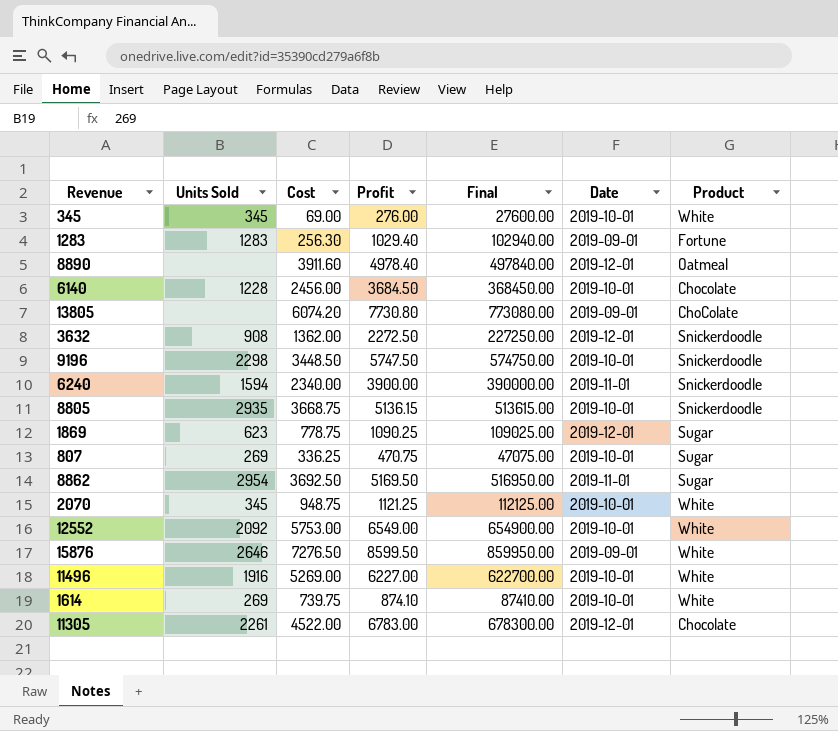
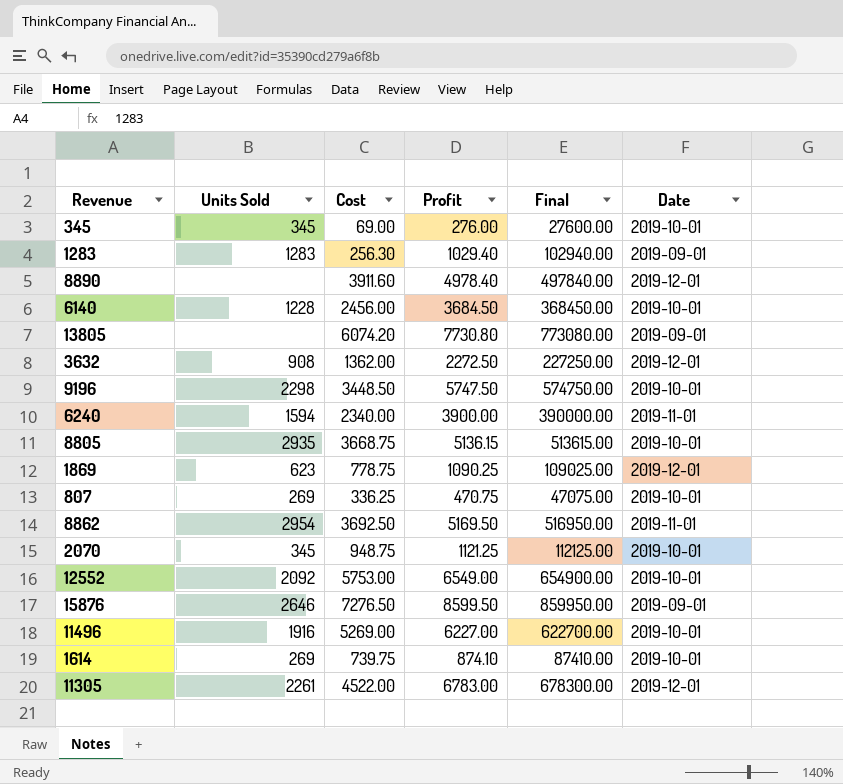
column Product | position: 7 -> none

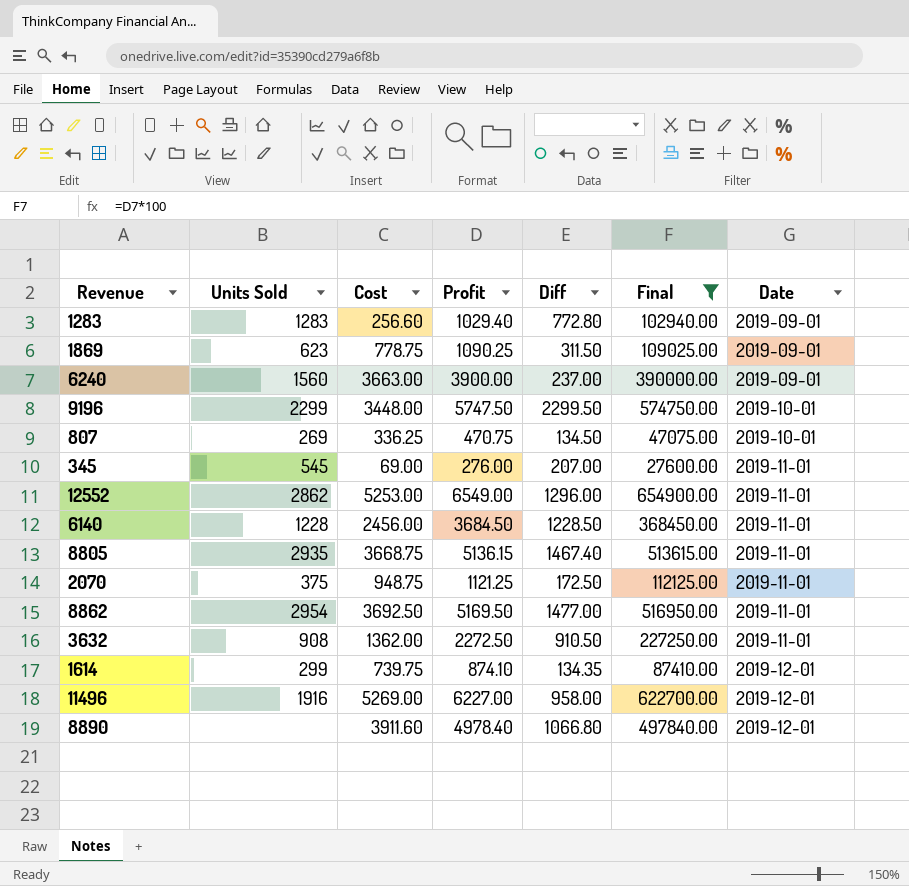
filter: none -> Final <= 654900.00
row order: none -> Date ascending
column Diff | formula: none -> [Profit] - [Cost]
1283 | Cost: 256.30 -> 256.60
1869 | Date: 2019-12-01 -> 2019-09-01
6240 | Units Sold: 1594 -> 1560
6240 | Cost: 2340.00 -> 3663.00
6240 | Date: 2019-11-01 -> 2019-09-01
9196 | Units Sold: 2298 -> 2299
9196 | Cost: 3448.50 -> 3448.00
345 | Units Sold: 345 -> 545
345 | Date: 2019-10-01 -> 2019-11-01
12552 | Units Sold: 2092 -> 2862
12552 | Cost: 5753.00 -> 5253.00
12552 | Date: 2019-10-01 -> 2019-11-01
6140 | Date: 2019-10-01 -> 2019-11-01
8805 | Date: 2019-10-01 -> 2019-11-01
2070 | Units Sold: 345 -> 375
2070 | Date: 2019-10-01 -> 2019-11-01
3632 | Date: 2019-12-01 -> 2019-11-01
1614 | Units Sold: 269 -> 299
1614 | Date: 2019-10-01 -> 2019-12-01
11496 | Date: 2019-10-01 -> 2019-12-01

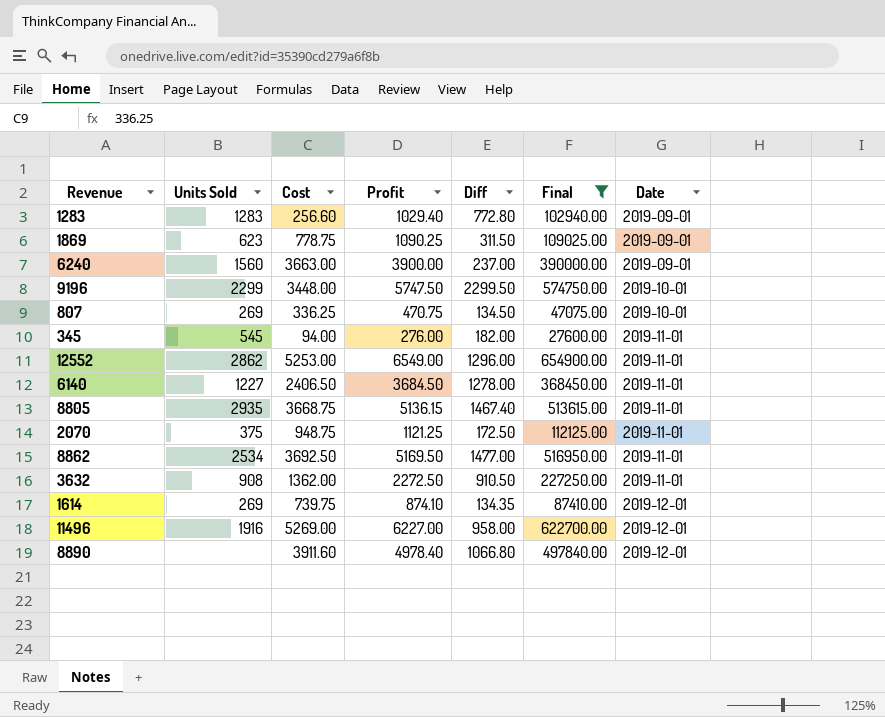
345 | Cost: 69.00 -> 94.00
345 | Diff: 207.00 -> 182.00
6140 | Units Sold: 1228 -> 1227
6140 | Cost: 2456.00 -> 2406.50
6140 | Diff: 1228.50 -> 1278.00
8862 | Units Sold: 2954 -> 2534
1614 | Units Sold: 299 -> 269

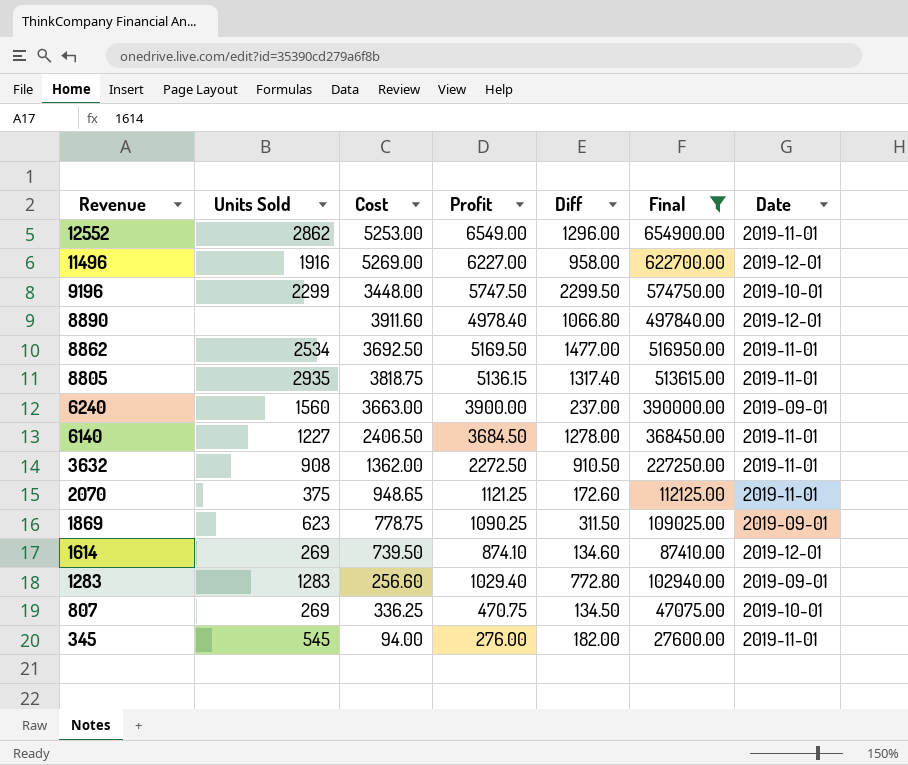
row order: Date ascending -> Revenue descending
8805 | Cost: 3668.75 -> 3818.75
8805 | Diff: 1467.40 -> 1317.40
2070 | Cost: 948.75 -> 948.65
2070 | Diff: 172.50 -> 172.60
1614 | Cost: 739.75 -> 739.50
1614 | Diff: 134.35 -> 134.60

